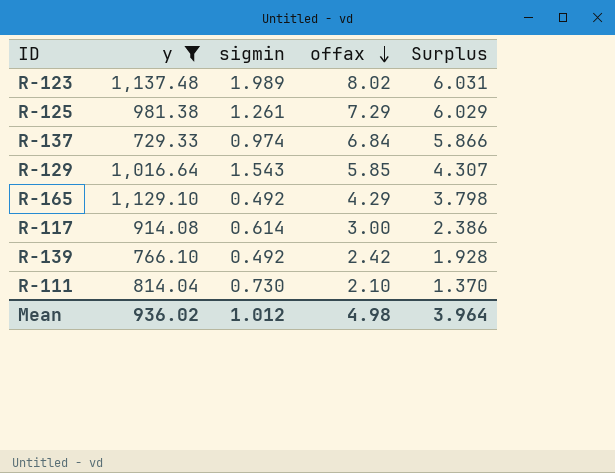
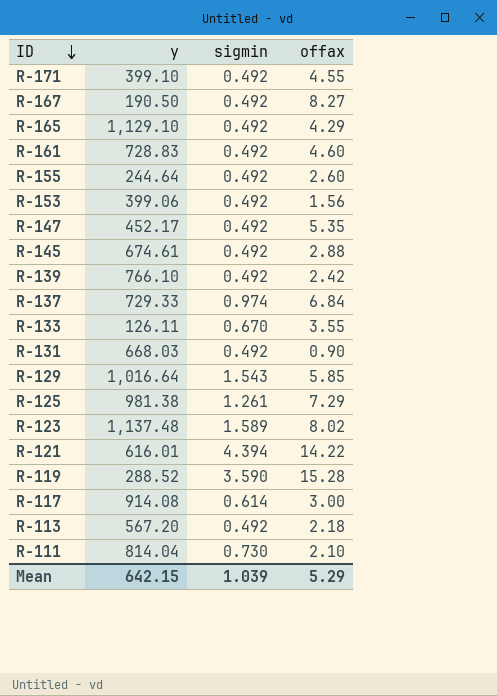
filter: y >= 729.33 -> none
row order: offax descending -> ID descending
column Surplus | formula: [offax] - [sigmin] -> none
R-123 | sigmin: 1.989 -> 1.589
Mean | y: 936.02 -> 642.15
Mean | sigmin: 1.012 -> 1.039
Mean | offax: 4.98 -> 5.29

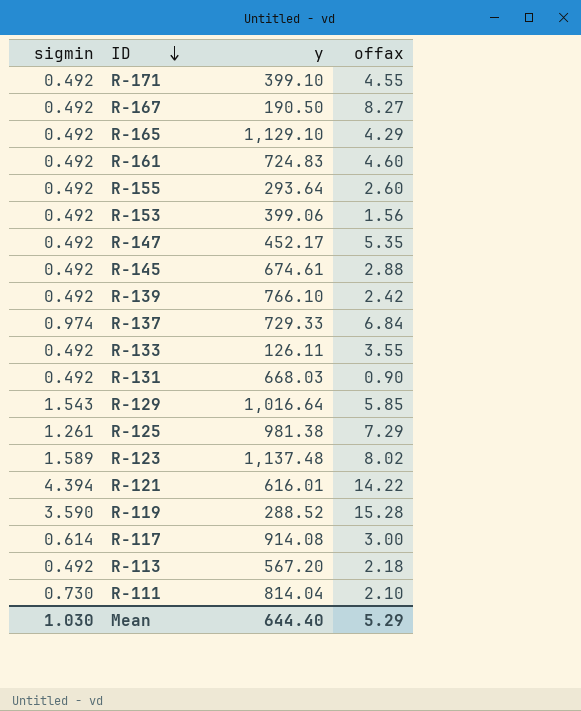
column sigmin | position: 3 -> 1
R-161 | y: 728.83 -> 724.83
R-155 | y: 244.64 -> 293.64
R-133 | sigmin: 0.670 -> 0.492
Mean | sigmin: 1.039 -> 1.030
Mean | y: 642.15 -> 644.40

